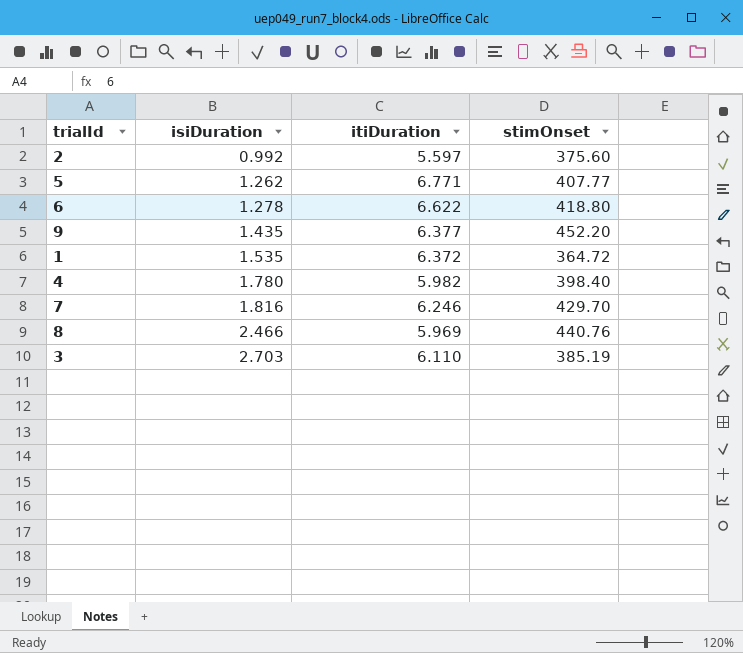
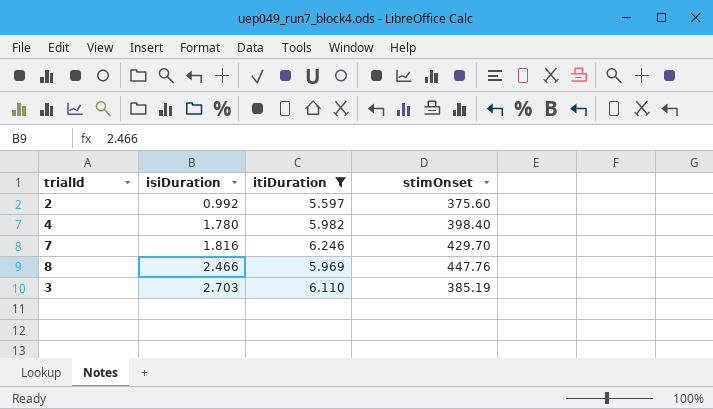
filter: none -> itiDuration <= 6.246
8 | stimOnset: 440.76 -> 447.76

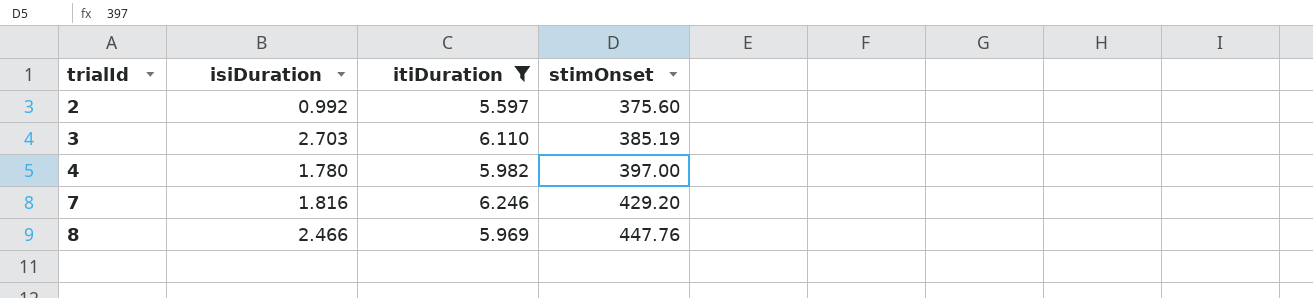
row order: isiDuration ascending -> trialId ascending
4 | stimOnset: 398.40 -> 397.00
7 | stimOnset: 429.70 -> 429.20

